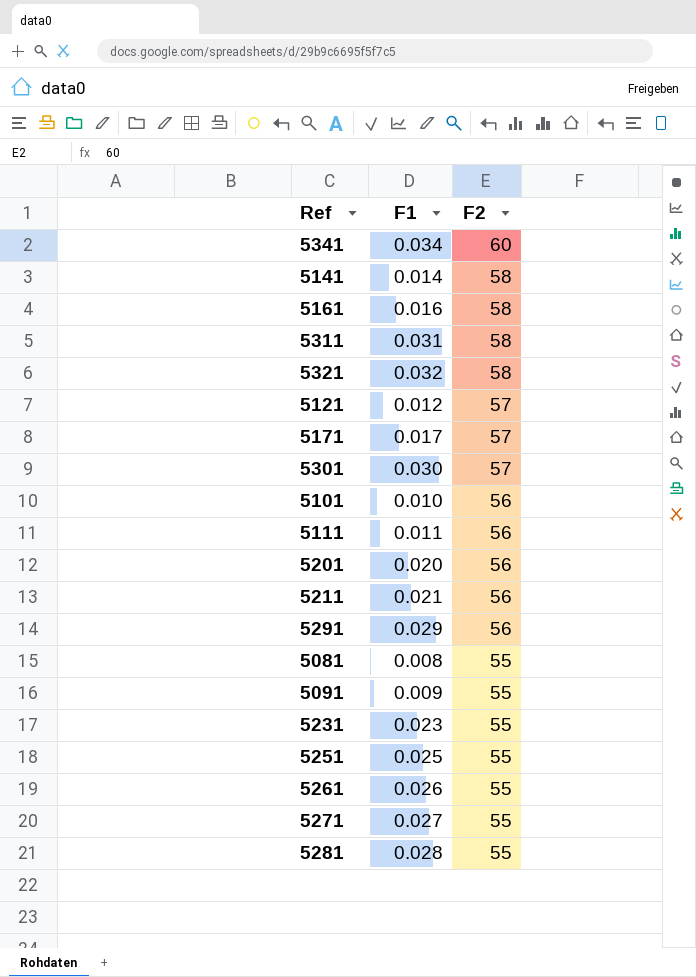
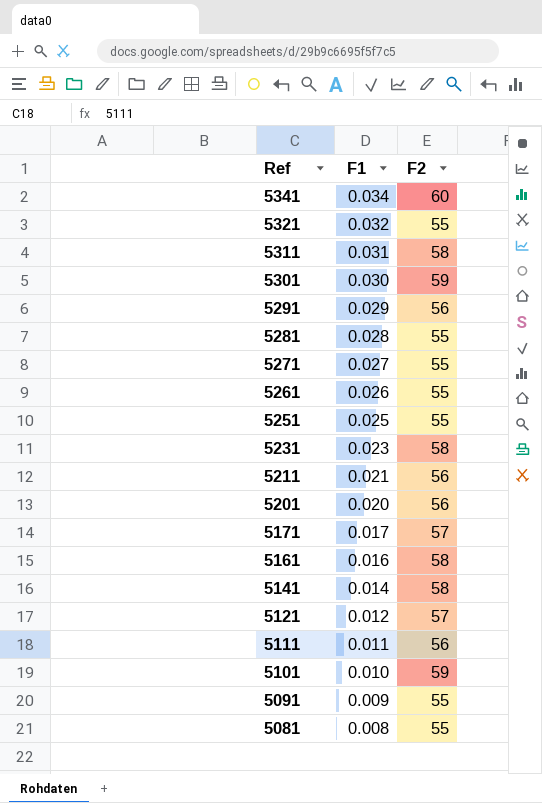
row order: F2 descending -> Ref descending
5321 | F2: 58 -> 55
5301 | F2: 57 -> 59
5231 | F2: 55 -> 58
5101 | F2: 56 -> 59

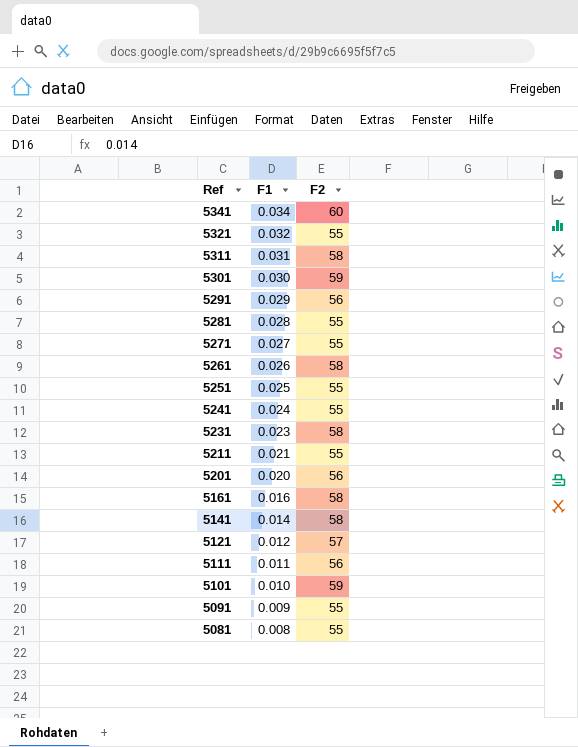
row 5171: 0.017 | 57 -> none
5261 | F2: 55 -> 58
row 5241: none -> 0.024 | 55
5211 | F2: 56 -> 55

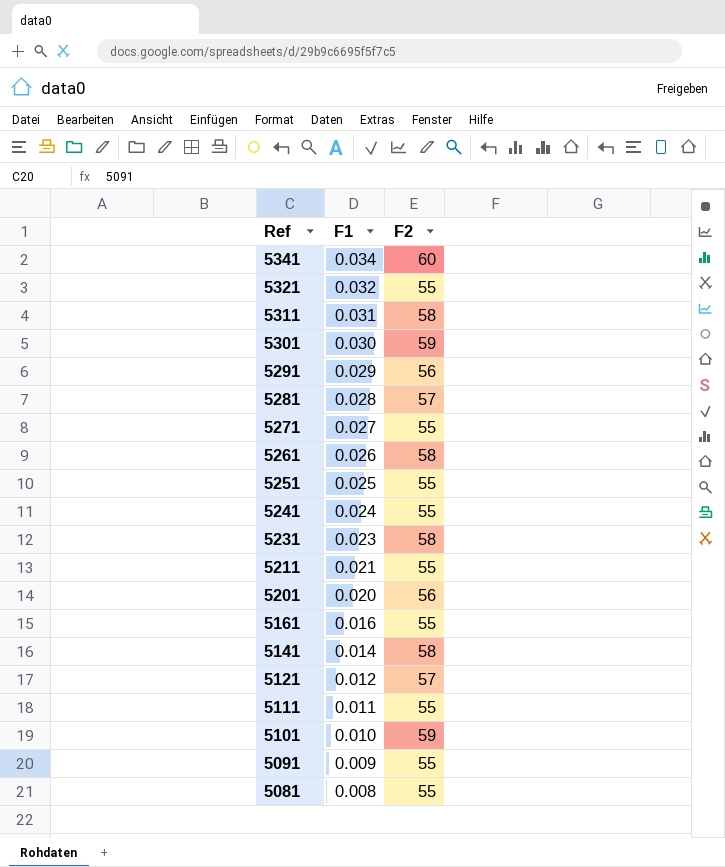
5281 | F2: 55 -> 57
5161 | F2: 58 -> 55
5111 | F2: 56 -> 55

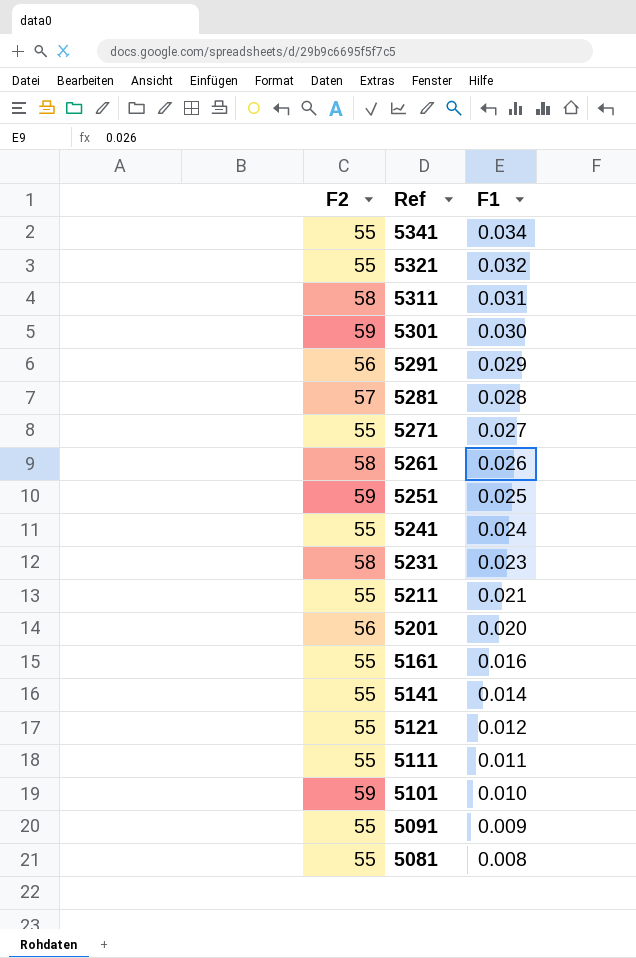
column F2 | position: 3 -> 1
5341 | F2: 60 -> 55
5251 | F2: 55 -> 59
5141 | F2: 58 -> 55
5121 | F2: 57 -> 55

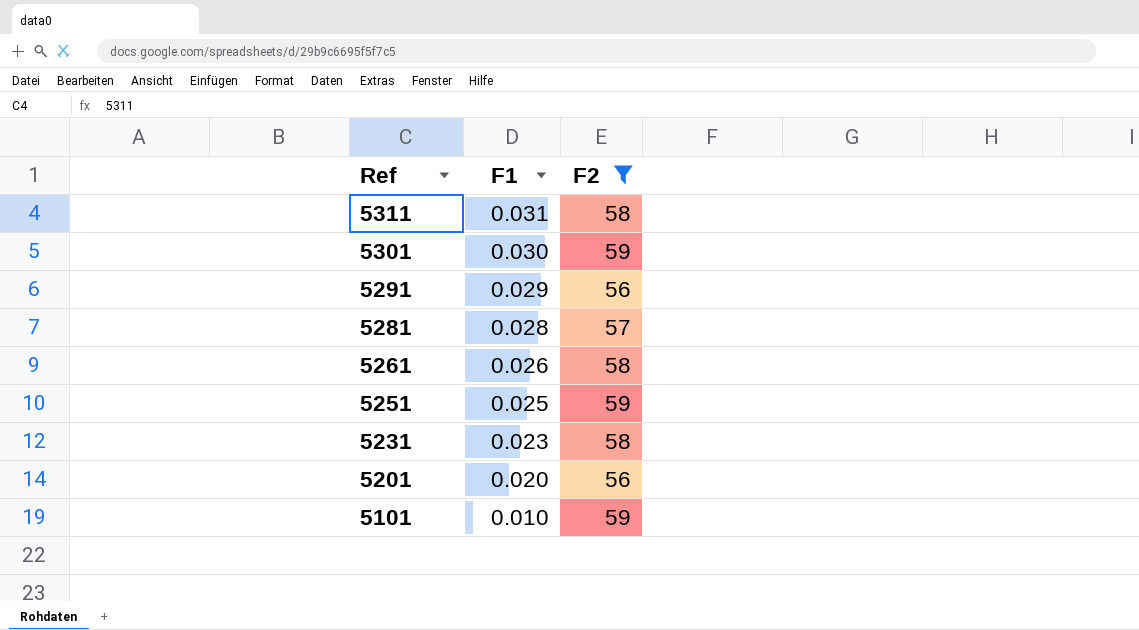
filter: none -> F2 != 55
column F2 | position: 1 -> 3

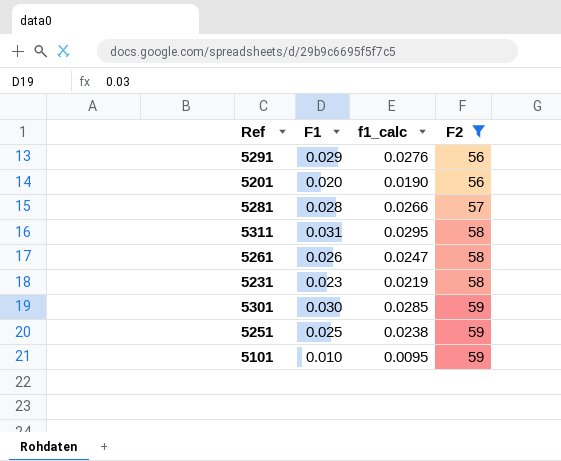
row order: Ref descending -> F2 ascending
column f1_calc | formula: none -> [F1] * 0.95

